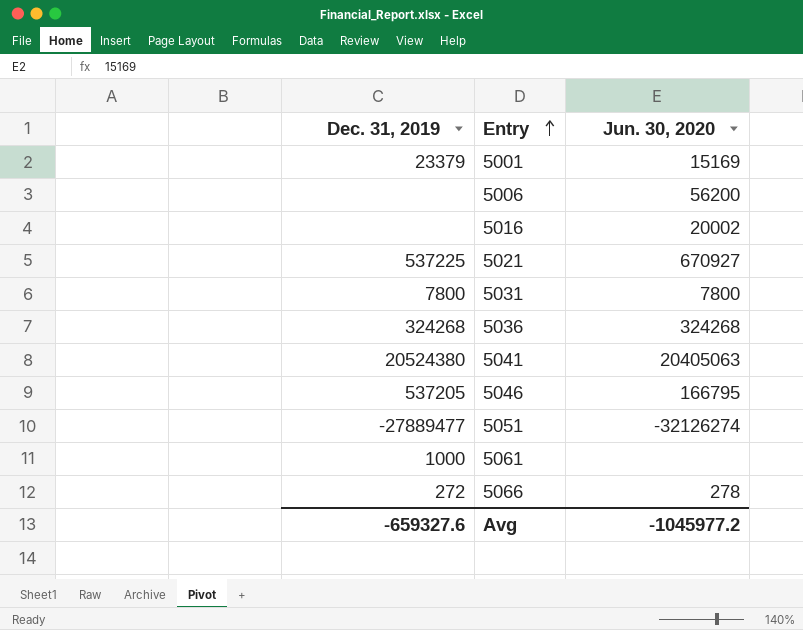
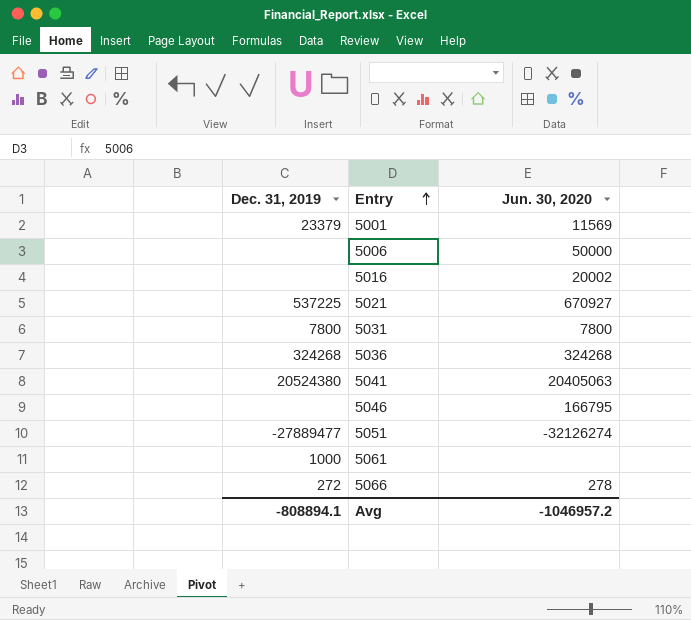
5001 | Jun. 30, 2020: 15169 -> 11569
5006 | Jun. 30, 2020: 56200 -> 50000
5046 | Dec. 31, 2019: 537205 -> none
Avg | Dec. 31, 2019: -659327.6 -> -808894.1
Avg | Jun. 30, 2020: -1045977.2 -> -1046957.2

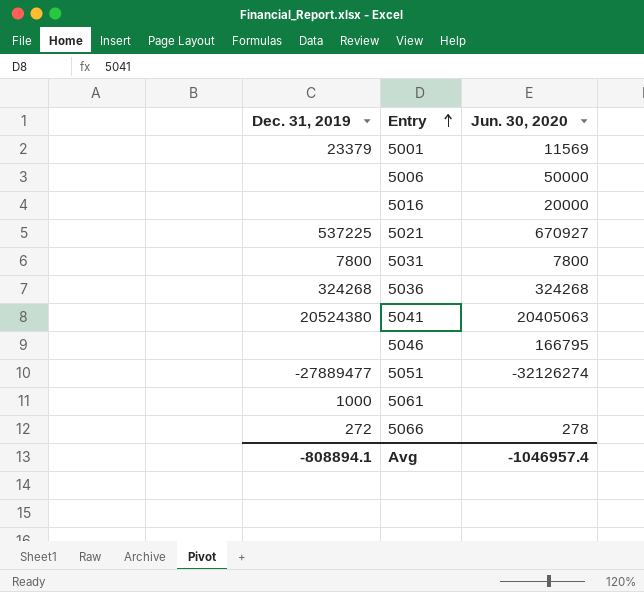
5016 | Jun. 30, 2020: 20002 -> 20000
Avg | Jun. 30, 2020: -1046957.2 -> -1046957.4

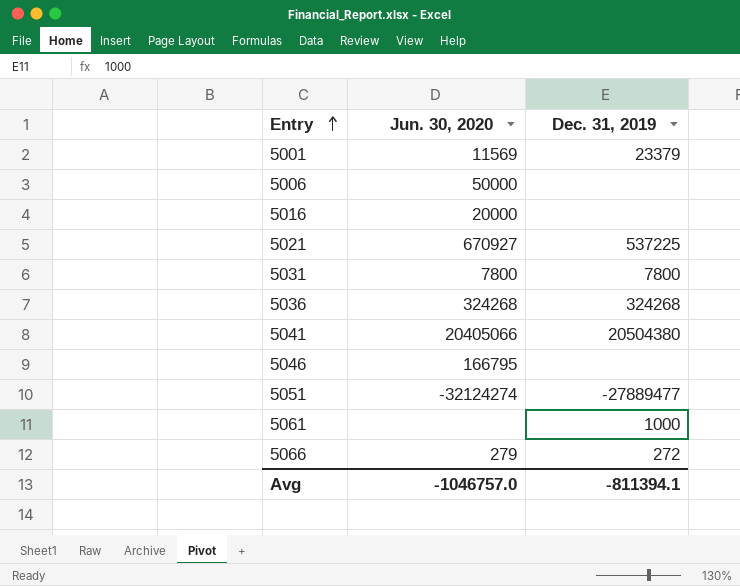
column Dec. 31, 2019 | position: 1 -> 3
5041 | Jun. 30, 2020: 20405063 -> 20405066
5041 | Dec. 31, 2019: 20524380 -> 20504380
5051 | Jun. 30, 2020: -32126274 -> -32124274
5066 | Jun. 30, 2020: 278 -> 279
Avg | Jun. 30, 2020: -1046957.4 -> -1046757.0
Avg | Dec. 31, 2019: -808894.1 -> -811394.1

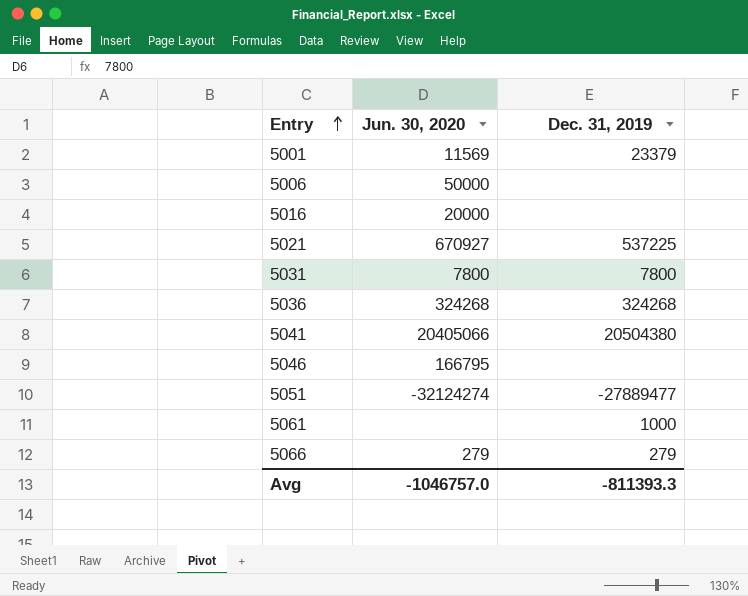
5066 | Dec. 31, 2019: 272 -> 279
Avg | Dec. 31, 2019: -811394.1 -> -811393.3

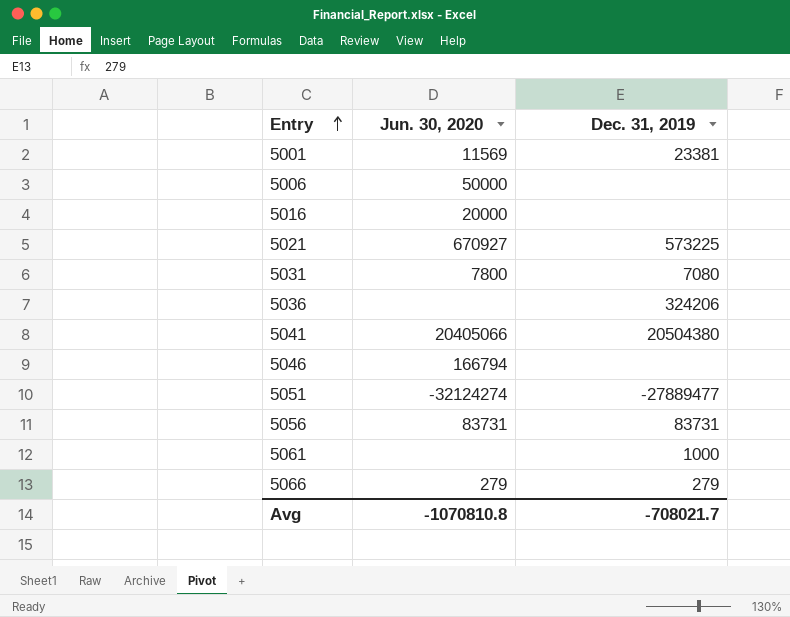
5001 | Dec. 31, 2019: 23379 -> 23381
5021 | Dec. 31, 2019: 537225 -> 573225
5031 | Dec. 31, 2019: 7800 -> 7080
5036 | Jun. 30, 2020: 324268 -> none
5036 | Dec. 31, 2019: 324268 -> 324206
5046 | Jun. 30, 2020: 166795 -> 166794
row 5056: none -> 83731 | 83731
Avg | Jun. 30, 2020: -1046757.0 -> -1070810.8
Avg | Dec. 31, 2019: -811393.3 -> -708021.7

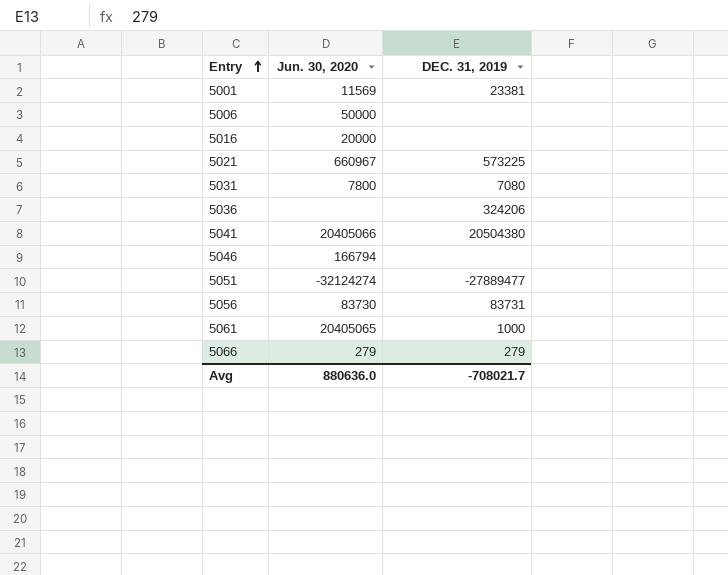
column name: Dec. 31, 2019 -> DEC. 31, 2019
5021 | Jun. 30, 2020: 670927 -> 660967
5056 | Jun. 30, 2020: 83731 -> 83730
5061 | Jun. 30, 2020: none -> 20405065
Avg | Jun. 30, 2020: -1070810.8 -> 880636.0

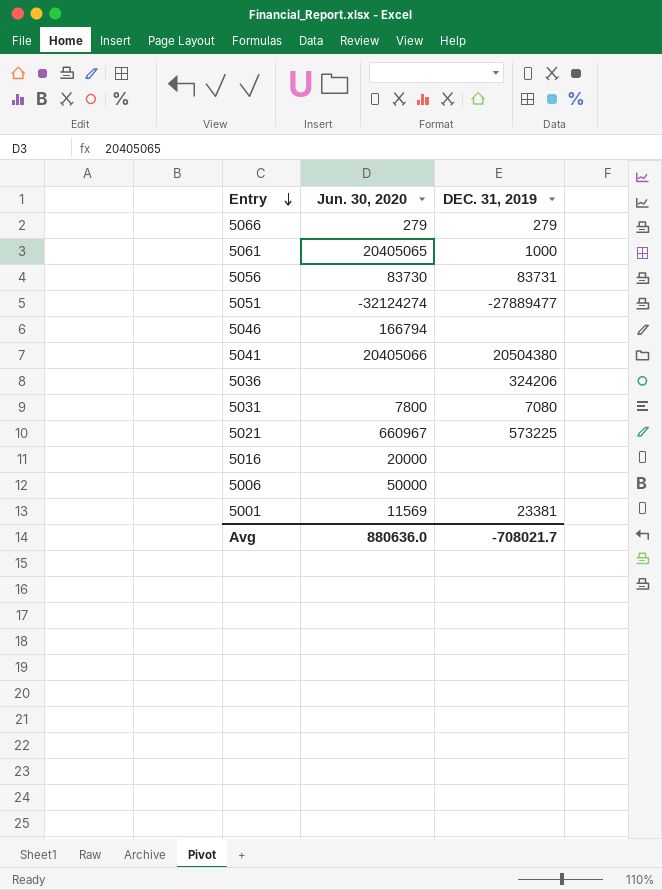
row order: Entry ascending -> Entry descending

